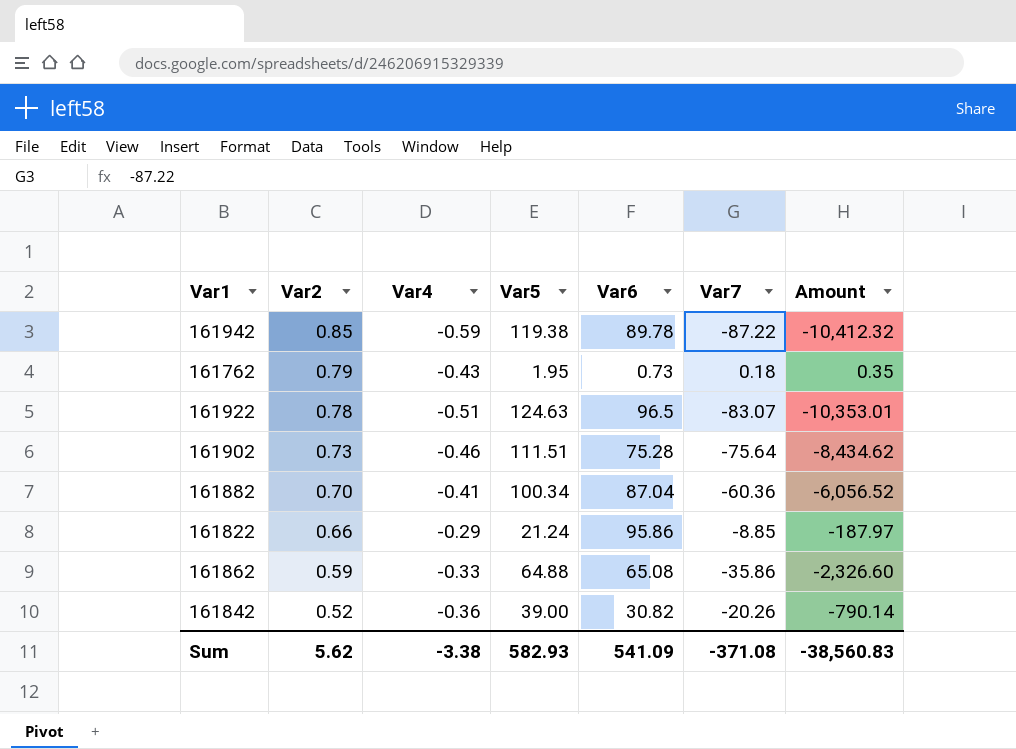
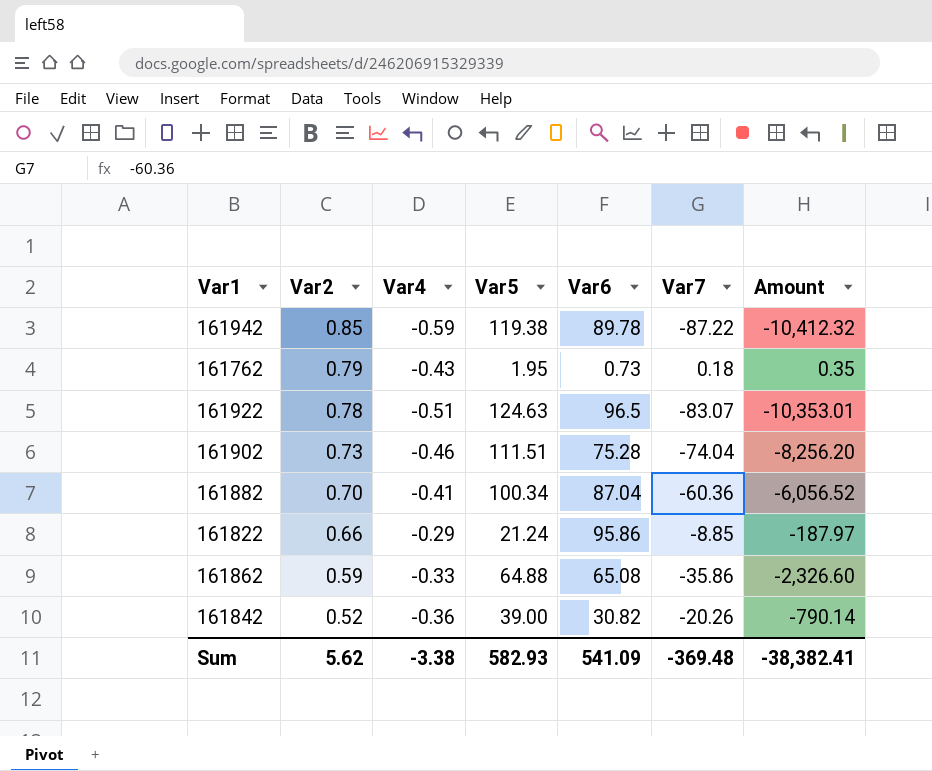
161902 | Var7: -75.64 -> -74.04
161902 | Amount: -8,434.62 -> -8,256.20
Sum | Var7: -371.08 -> -369.48
Sum | Amount: -38,560.83 -> -38,382.41

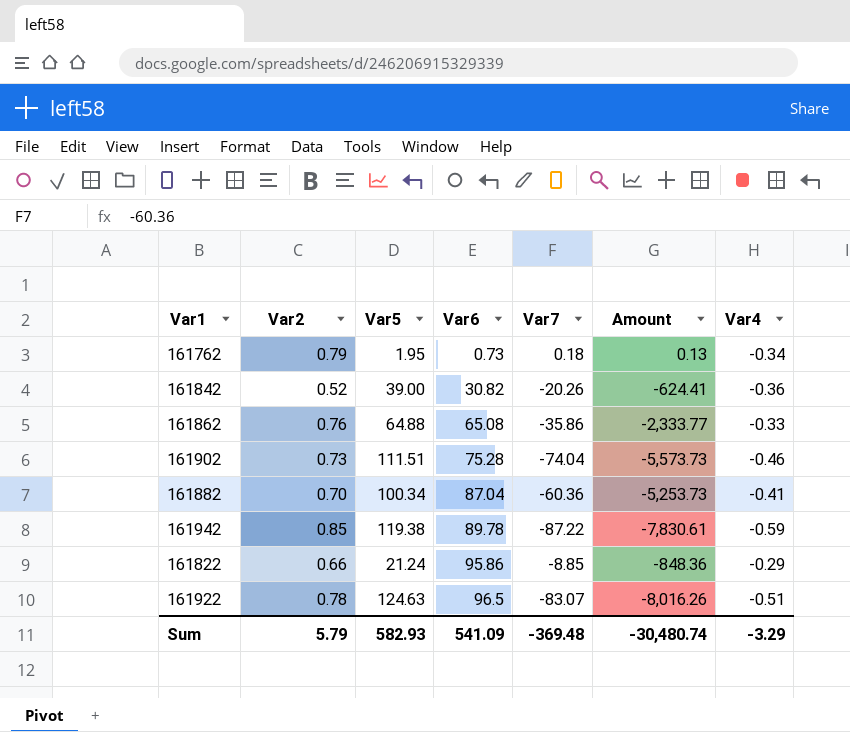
row order: Var2 descending -> Var6 ascending
column Amount | formula: [Var5] * [Var7] -> [Var6] * [Var7]
column Var4 | position: 3 -> 7
161762 | Var4: -0.43 -> -0.34
161862 | Var2: 0.59 -> 0.76
Sum | Var2: 5.62 -> 5.79
Sum | Amount: -38,382.41 -> -30,480.74
Sum | Var4: -3.38 -> -3.29

